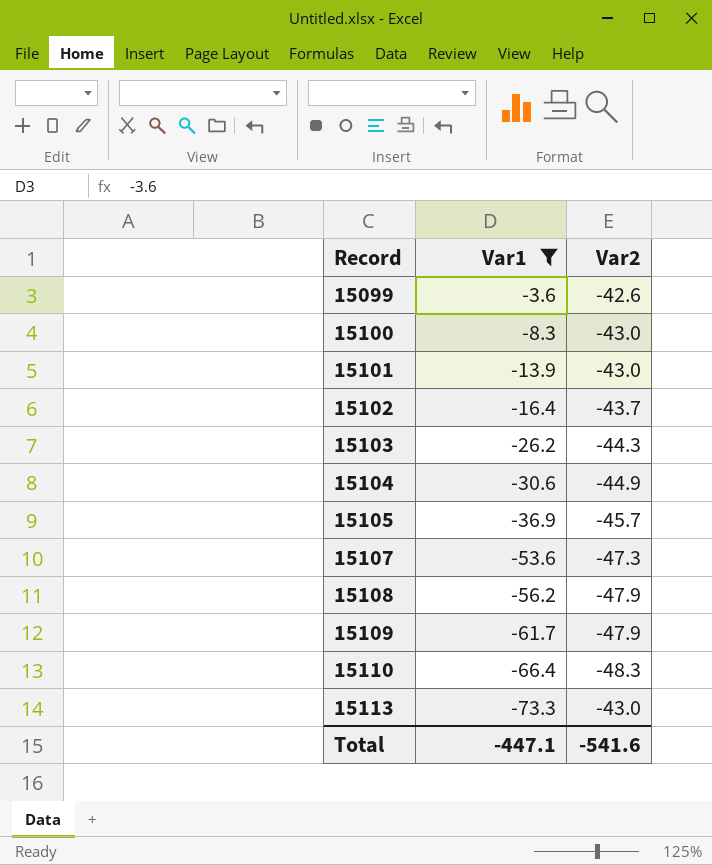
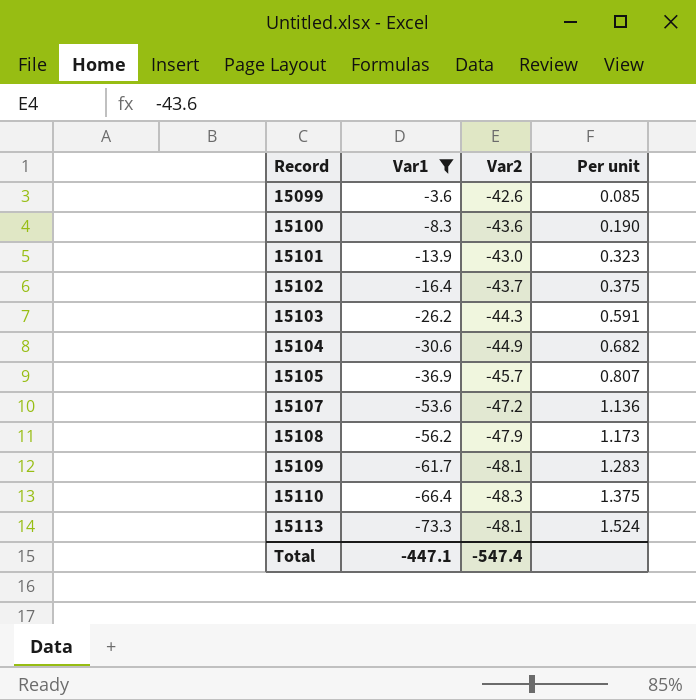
column Per unit | formula: none -> [Var1] / [Var2]
15100 | Var2: -43.0 -> -43.6
15107 | Var2: -47.3 -> -47.2
15109 | Var2: -47.9 -> -48.1
15113 | Var2: -43.0 -> -48.1
Total | Var2: -541.6 -> -547.4

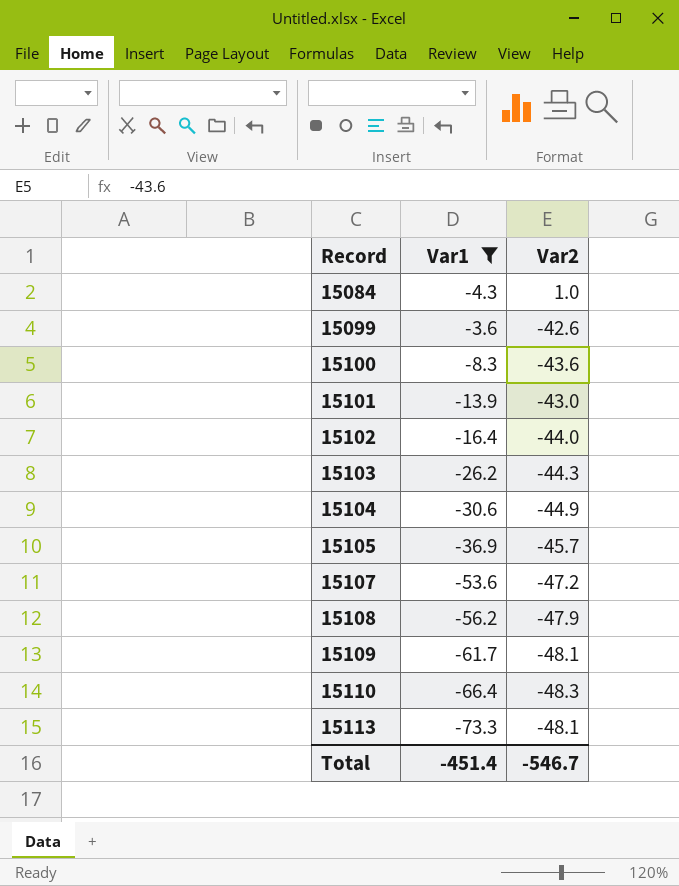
column Per unit | formula: [Var1] / [Var2] -> none
row 15084: none -> -4.3 | 1.0
15102 | Var2: -43.7 -> -44.0
Total | Var1: -447.1 -> -451.4
Total | Var2: -547.4 -> -546.7

